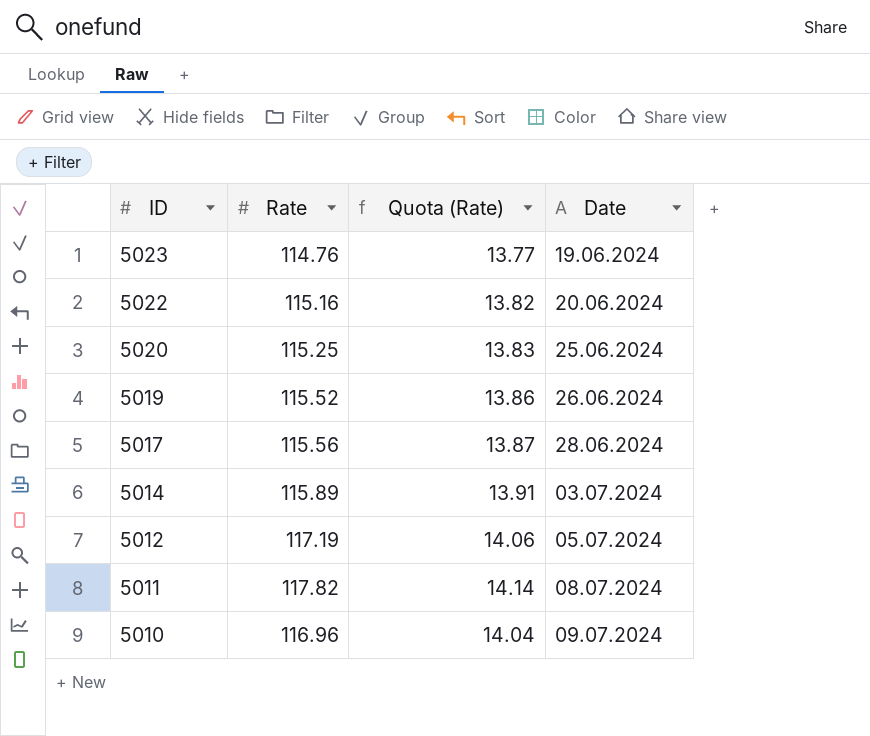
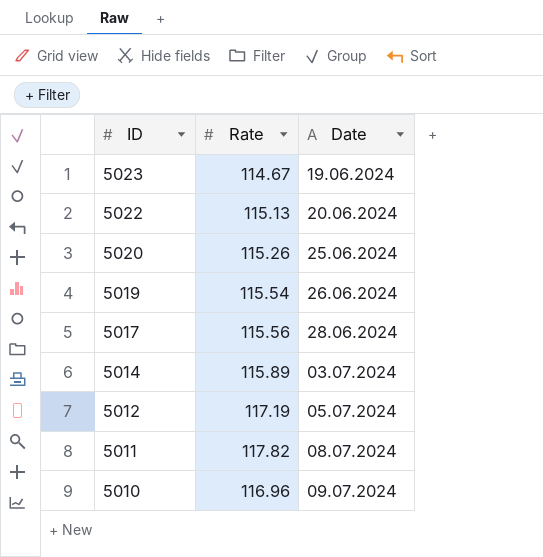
column Quota (Rate) | formula: [Rate] * 0.12 -> none
5023 | Rate: 114.76 -> 114.67
5022 | Rate: 115.16 -> 115.13
5020 | Rate: 115.25 -> 115.26
5019 | Rate: 115.52 -> 115.54

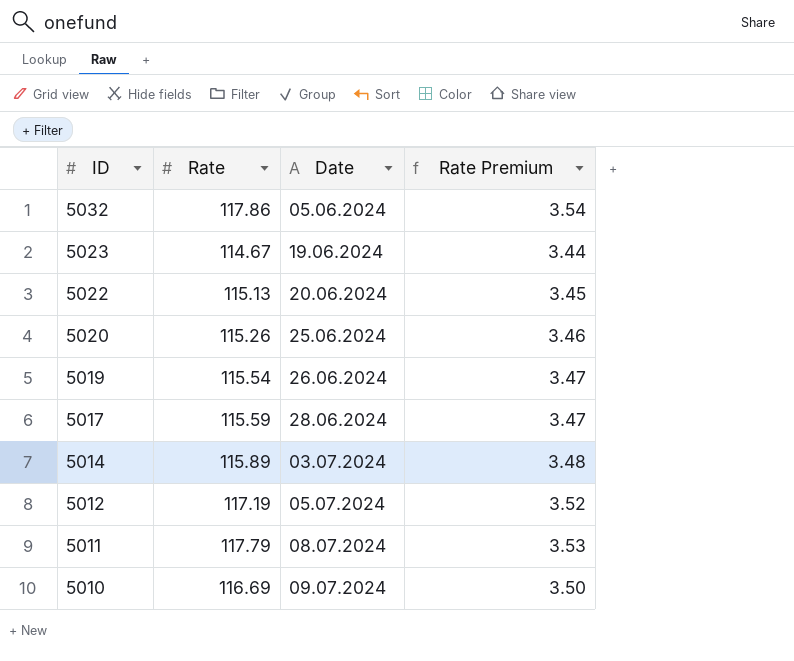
column Rate Premium | formula: none -> [Rate] * 0.03
row 5032: none -> 117.86 | 05.06.2024 | 3.54
5017 | Rate: 115.56 -> 115.59
5011 | Rate: 117.82 -> 117.79
5010 | Rate: 116.96 -> 116.69

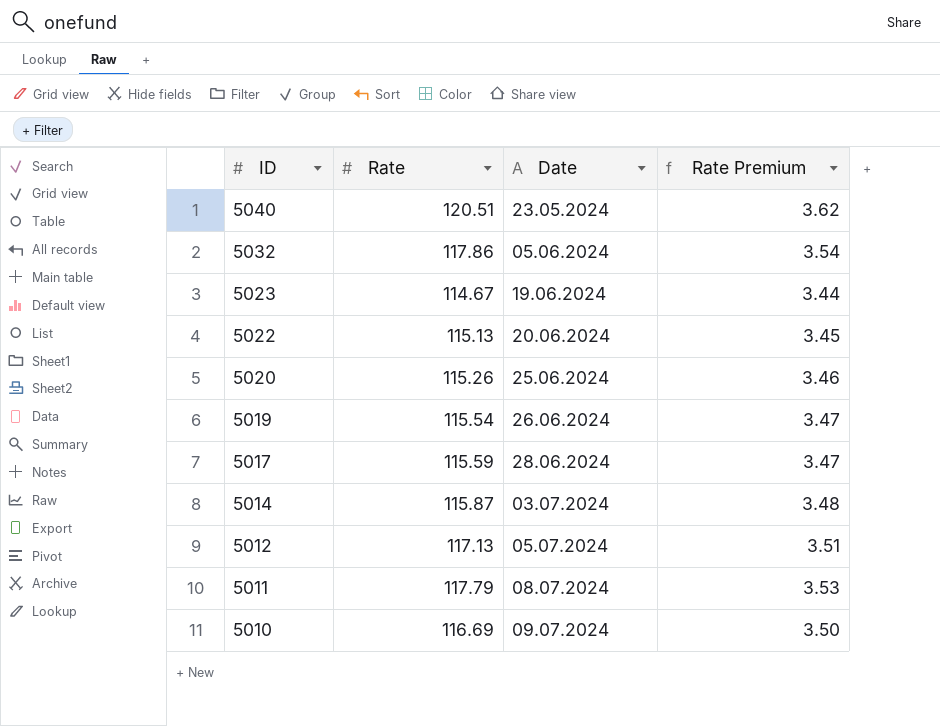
row 5040: none -> 120.51 | 23.05.2024 | 3.62
5014 | Rate: 115.89 -> 115.87
5012 | Rate: 117.19 -> 117.13
5012 | Rate Premium: 3.52 -> 3.51

